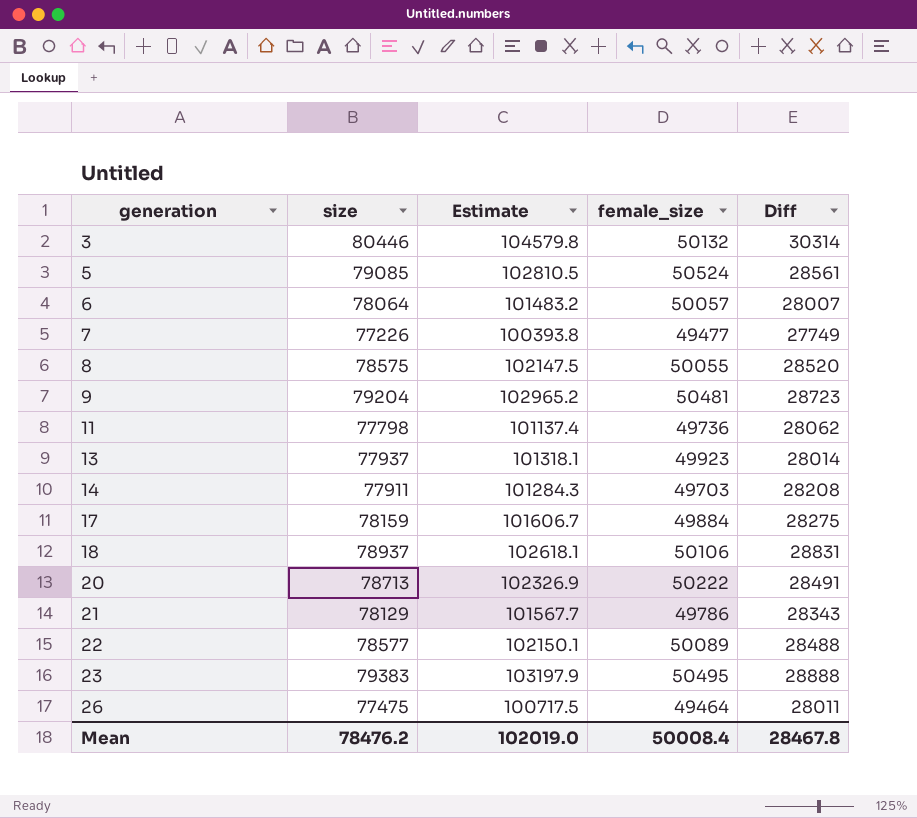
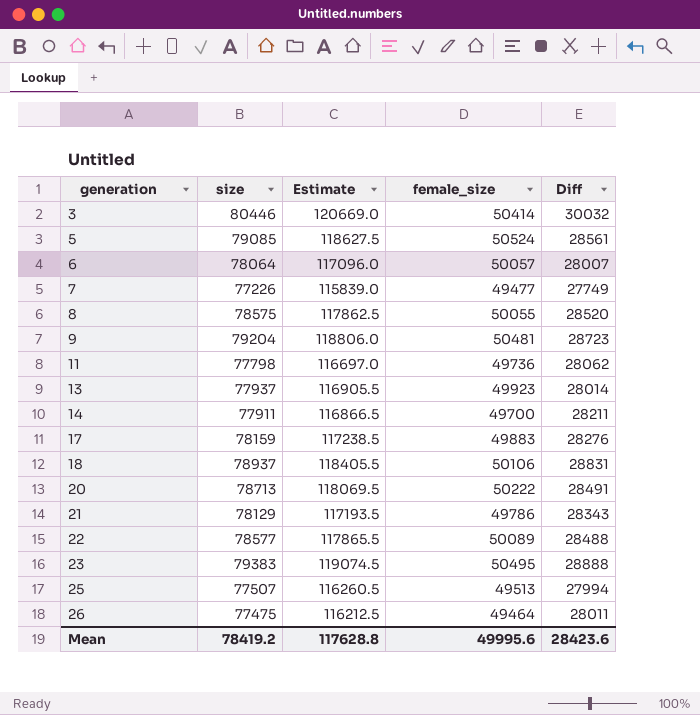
column Estimate | formula: [size] * 1.3 -> [size] * 1.5
3 | female_size: 50132 -> 50414
3 | Diff: 30314 -> 30032
14 | female_size: 49703 -> 49700
14 | Diff: 28208 -> 28211
17 | female_size: 49884 -> 49883
17 | Diff: 28275 -> 28276
row 25: none -> 77507 | 116260.5 | 49513 | 27994
Mean | size: 78476.2 -> 78419.2
Mean | Estimate: 102019.0 -> 117628.8
Mean | female_size: 50008.4 -> 49995.6
Mean | Diff: 28467.8 -> 28423.6

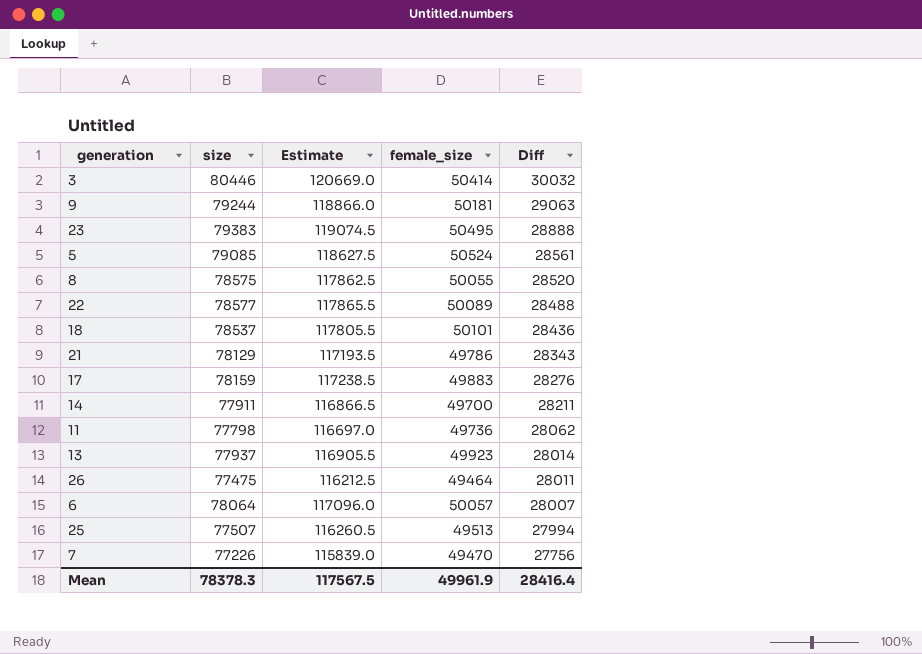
row order: generation ascending -> Diff descending
row 20: 78713 | 118069.5 | 50222 | 28491 -> none
9 | size: 79204 -> 79244
9 | Estimate: 118806.0 -> 118866.0
9 | female_size: 50481 -> 50181
9 | Diff: 28723 -> 29063
18 | size: 78937 -> 78537
18 | Estimate: 118405.5 -> 117805.5
18 | female_size: 50106 -> 50101
18 | Diff: 28831 -> 28436
7 | female_size: 49477 -> 49470
7 | Diff: 27749 -> 27756
Mean | size: 78419.2 -> 78378.3
Mean | Estimate: 117628.8 -> 117567.5
Mean | female_size: 49995.6 -> 49961.9
Mean | Diff: 28423.6 -> 28416.4

